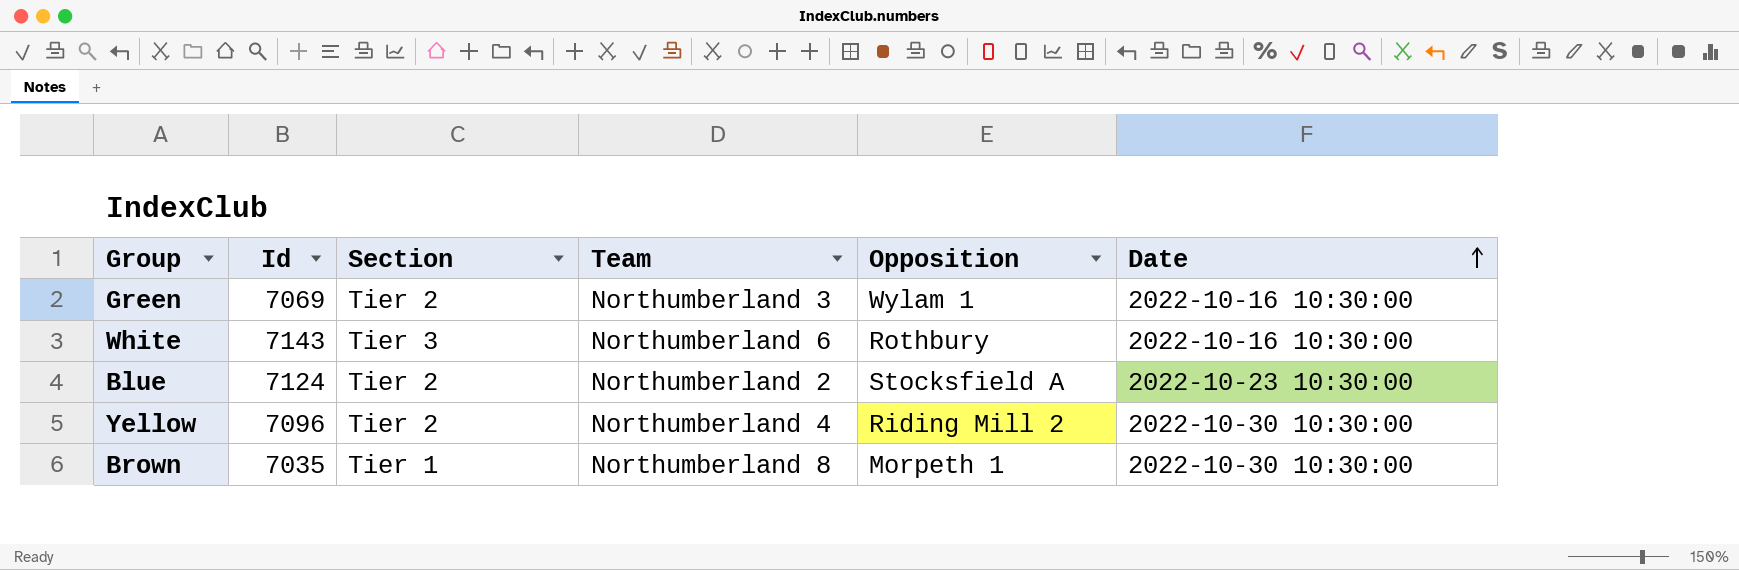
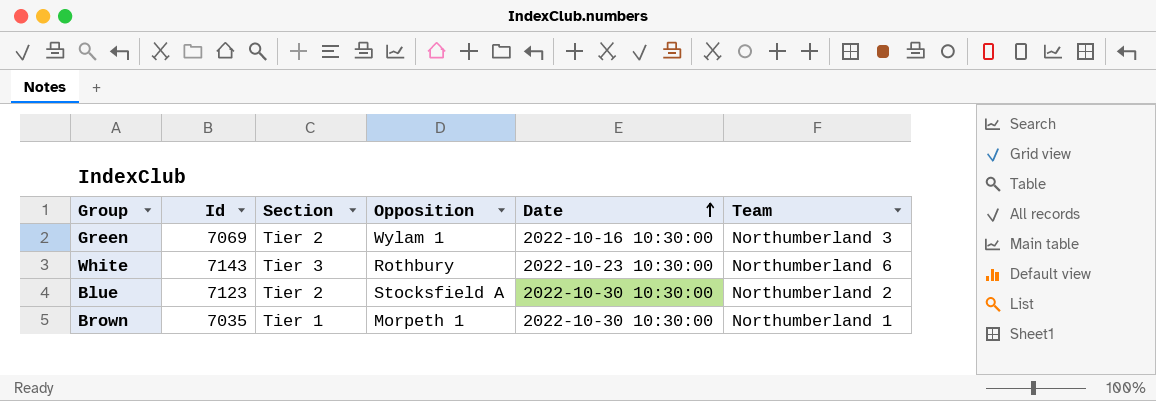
column Team | position: 4 -> 6
row Yellow: 7096 | Tier 2 | Northumberland 4 | Riding Mill 2 | 2022-10-30 10:30:00 -> none
White | Date: 2022-10-16 10:30:00 -> 2022-10-23 10:30:00
Blue | Id: 7124 -> 7123
Blue | Date: 2022-10-23 10:30:00 -> 2022-10-30 10:30:00
Brown | Team: Northumberland 8 -> Northumberland 1

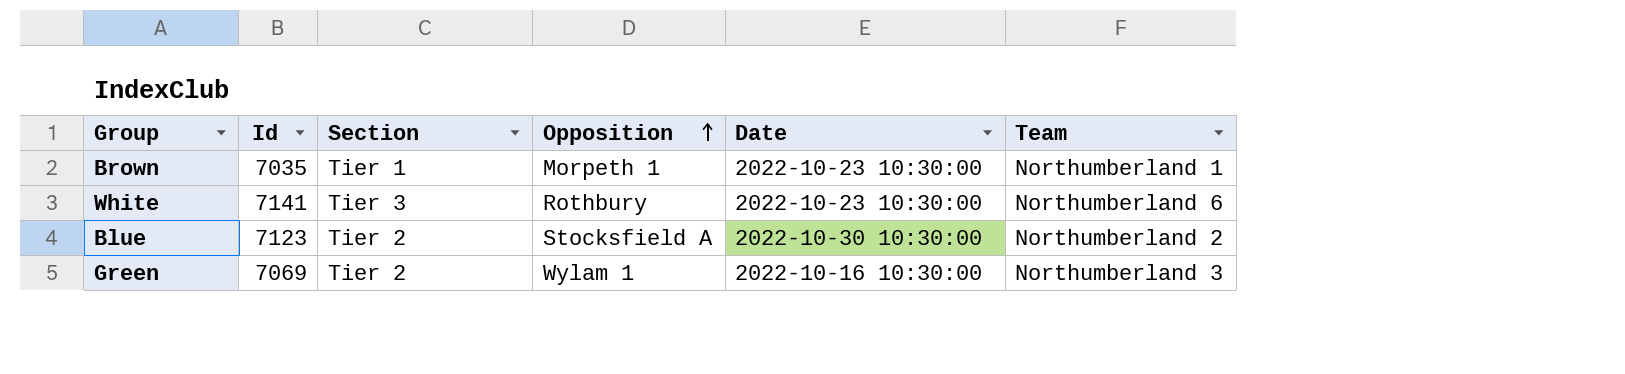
row order: Date ascending -> Opposition ascending
Brown | Date: 2022-10-30 10:30:00 -> 2022-10-23 10:30:00
White | Id: 7143 -> 7141

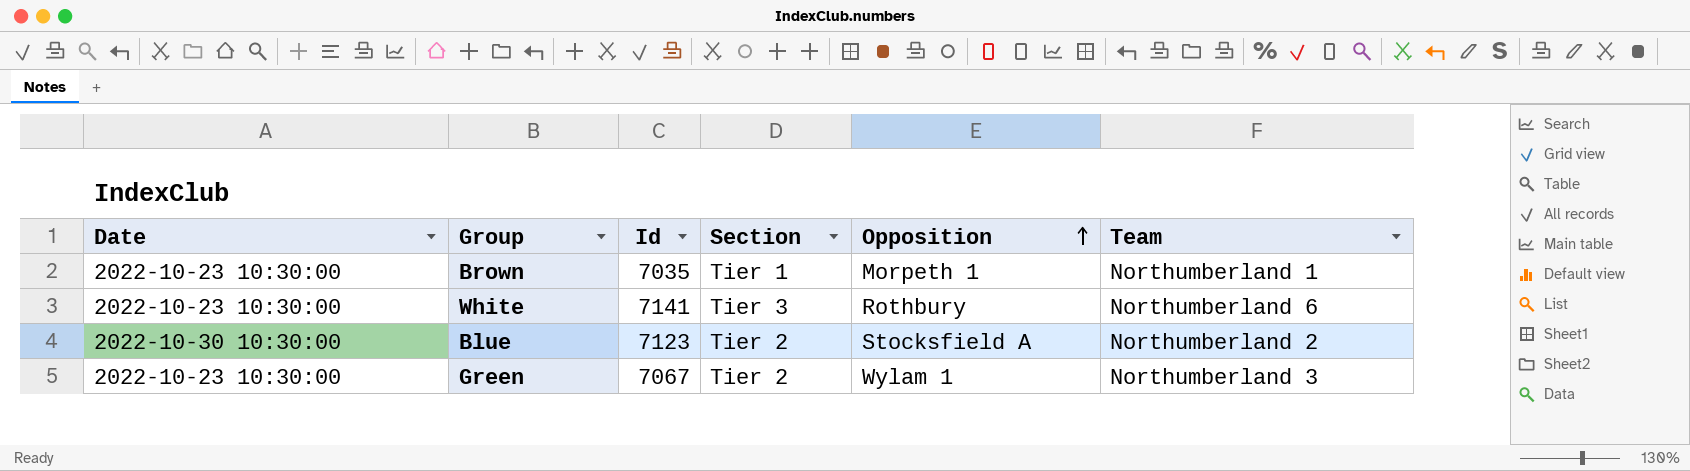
column Date | position: 5 -> 1
Green | Date: 2022-10-16 10:30:00 -> 2022-10-23 10:30:00
Green | Id: 7069 -> 7067

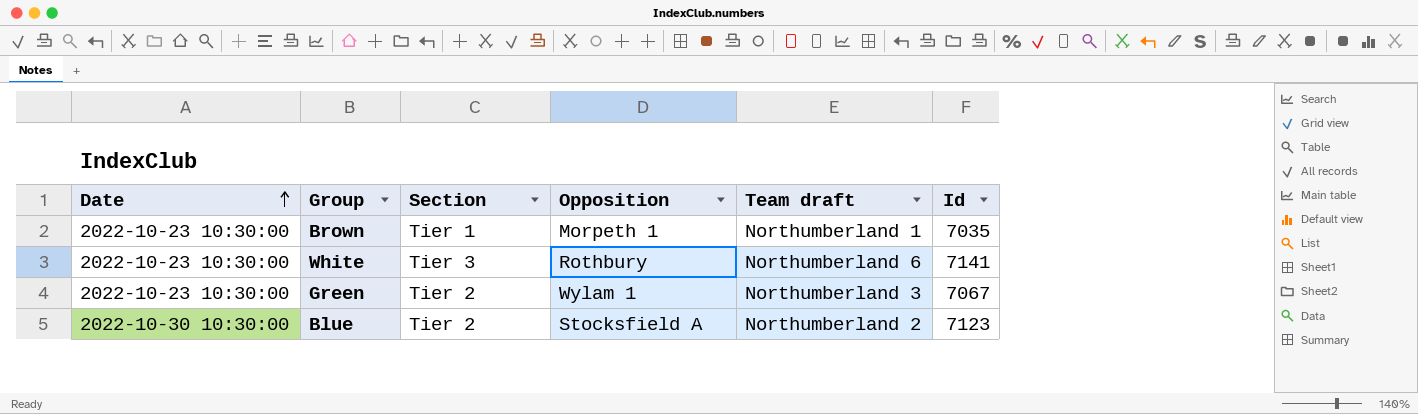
row order: Opposition ascending -> Date ascending
column name: Team -> Team draft
column Id | position: 3 -> 6

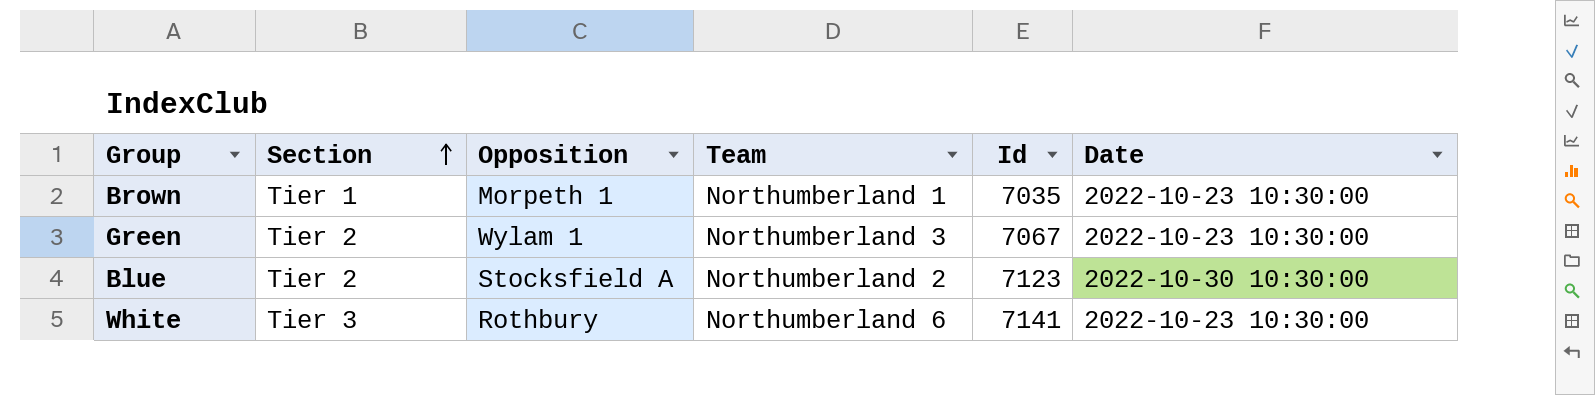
row order: Date ascending -> Section ascending
column name: Team draft -> Team
column Date | position: 1 -> 6

